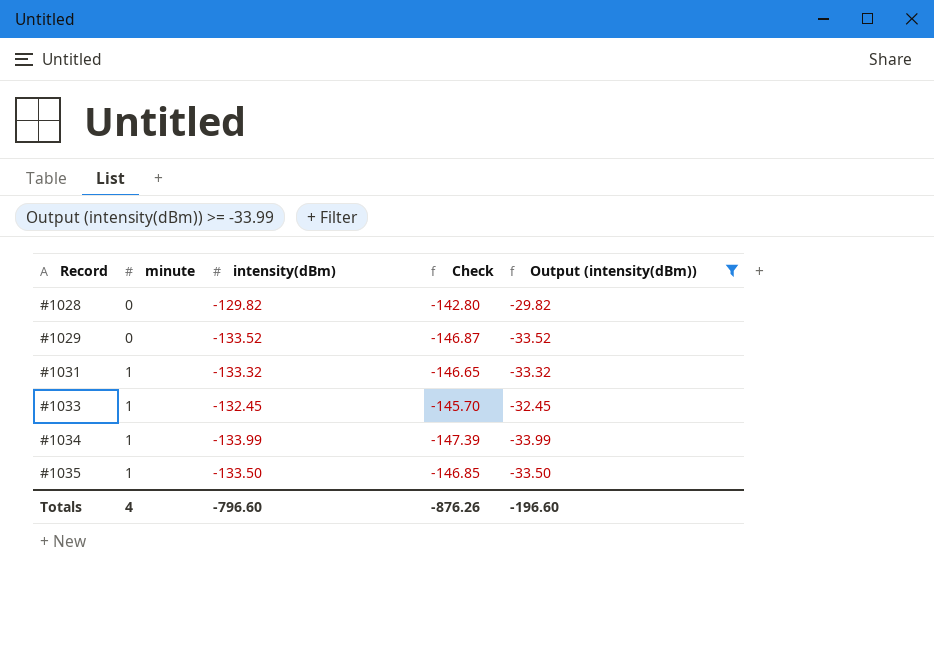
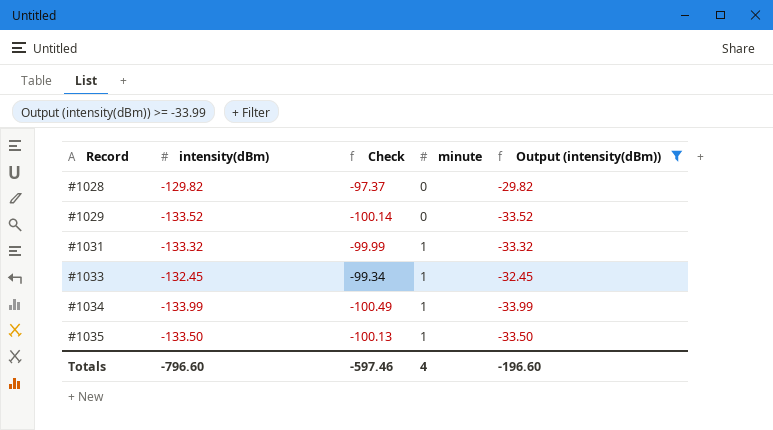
column Check | formula: [intensity(dBm)] * 1.1 -> [intensity(dBm)] * 0.75
column minute | position: 2 -> 4
Totals | Check: -876.26 -> -597.46

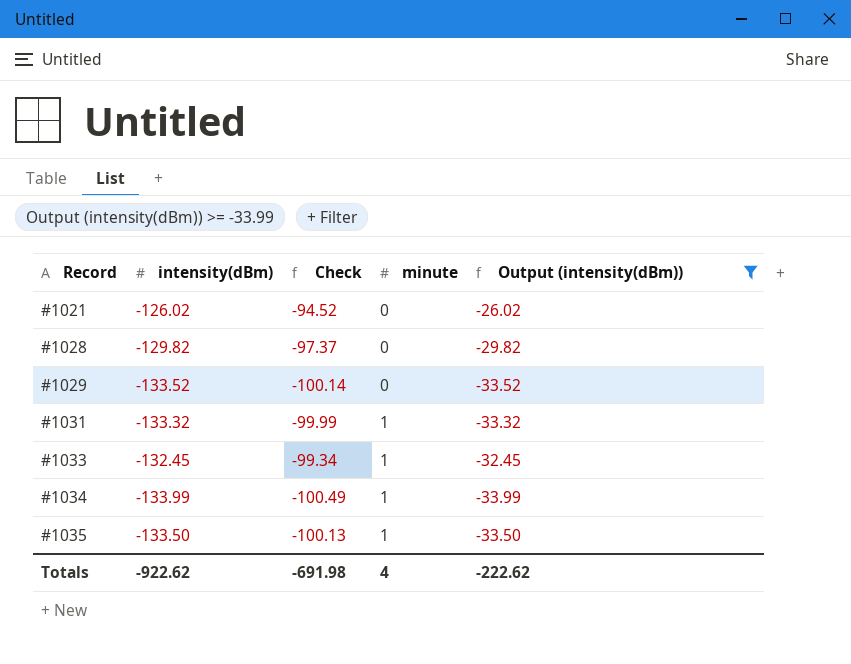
row #1021: none -> -126.02 | -94.52 | 0 | -26.02
Totals | intensity(dBm): -796.60 -> -922.62
Totals | Check: -597.46 -> -691.98
Totals | Output (intensity(dBm)): -196.60 -> -222.62

